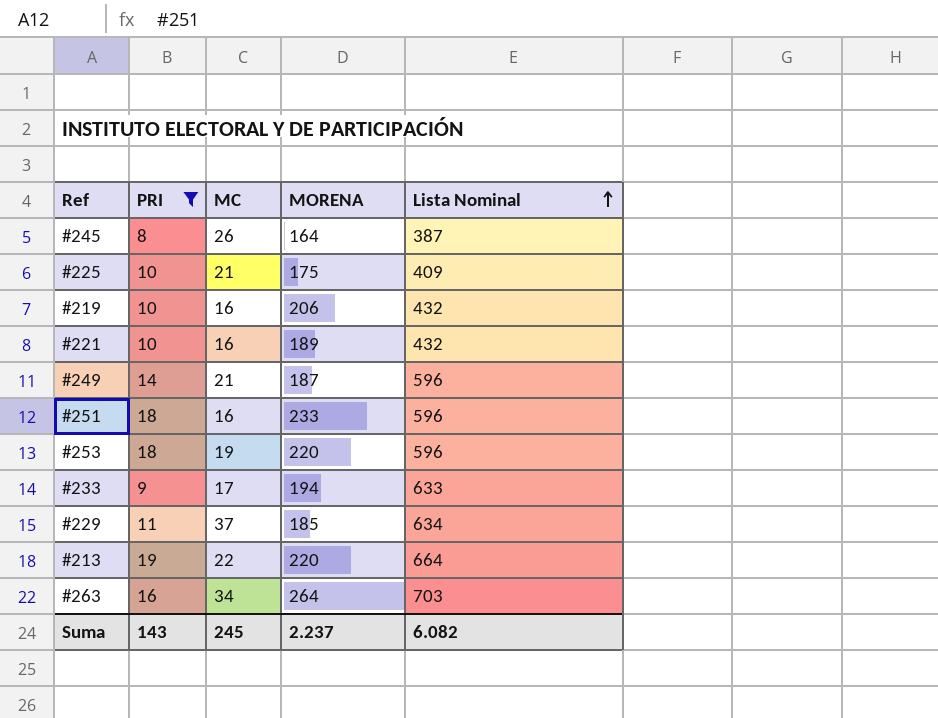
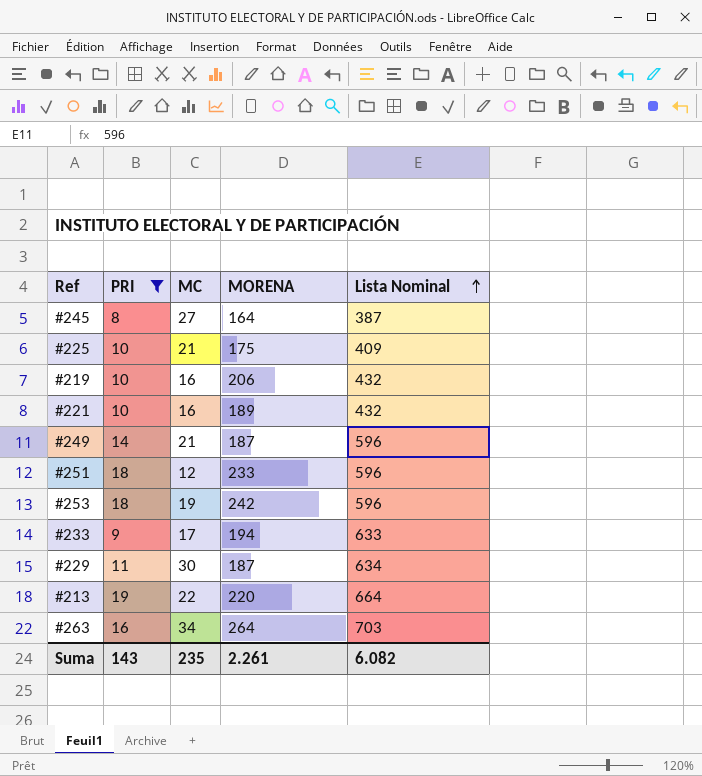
#245 | MC: 26 -> 27
#251 | MC: 16 -> 12
#253 | MORENA: 220 -> 242
#229 | MC: 37 -> 30
#229 | MORENA: 185 -> 187
Suma | MC: 245 -> 235
Suma | MORENA: 2.237 -> 2.261

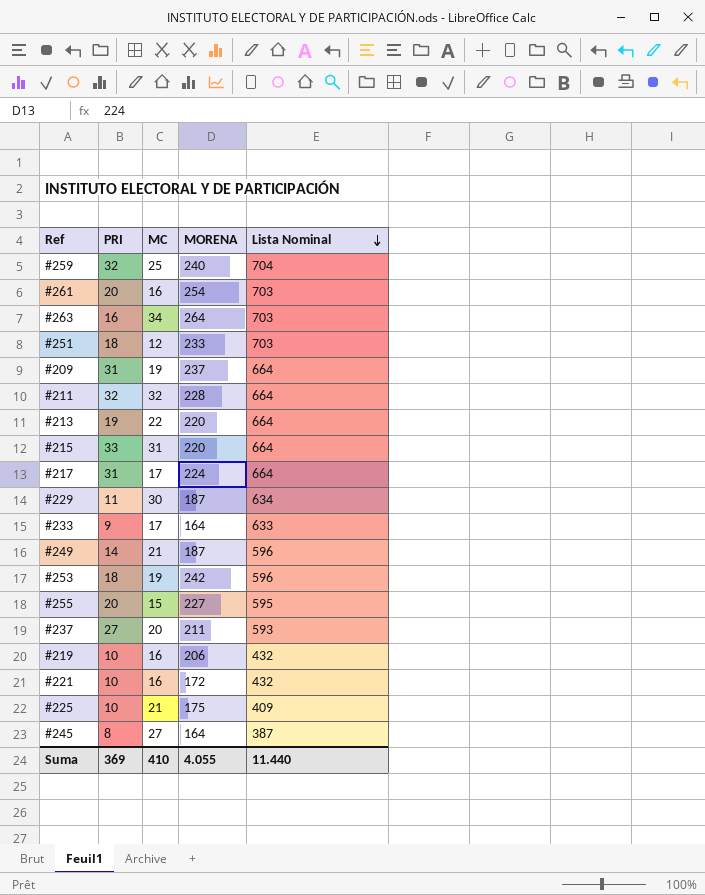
filter: PRI <= 19 -> none
row order: Lista Nominal ascending -> Lista Nominal descending
#251 | Lista Nominal: 596 -> 703
#233 | MORENA: 194 -> 164
#221 | MORENA: 189 -> 172
Suma | PRI: 143 -> 369
Suma | MC: 235 -> 410
Suma | MORENA: 2.261 -> 4.055
Suma | Lista Nominal: 6.082 -> 11.440

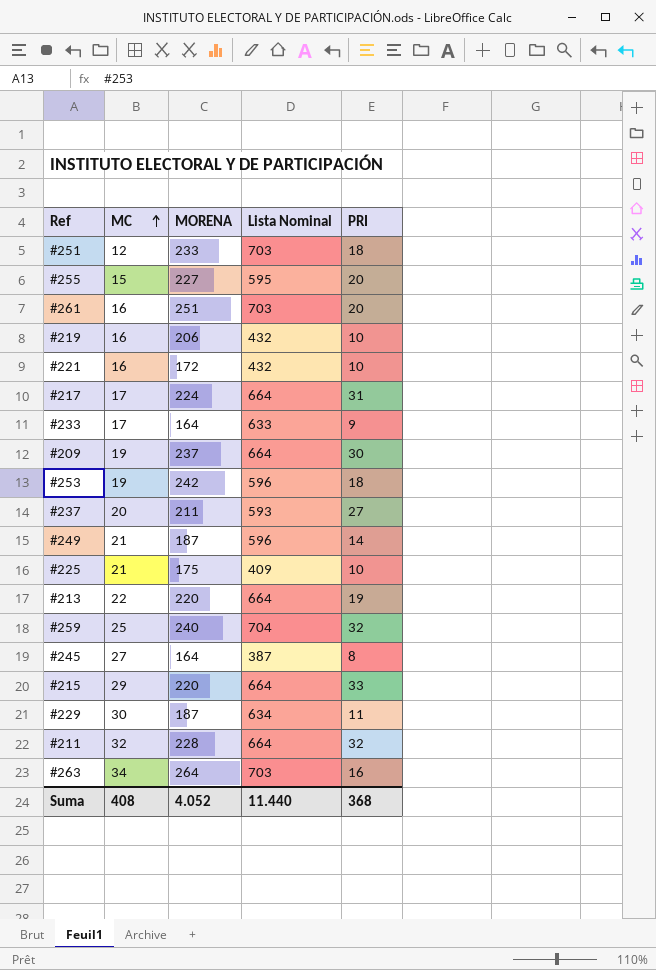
row order: Lista Nominal descending -> MC ascending
column PRI | position: 2 -> 5
#261 | MORENA: 254 -> 251
#209 | PRI: 31 -> 30
#215 | MC: 31 -> 29
Suma | MC: 410 -> 408
Suma | MORENA: 4.055 -> 4.052
Suma | PRI: 369 -> 368

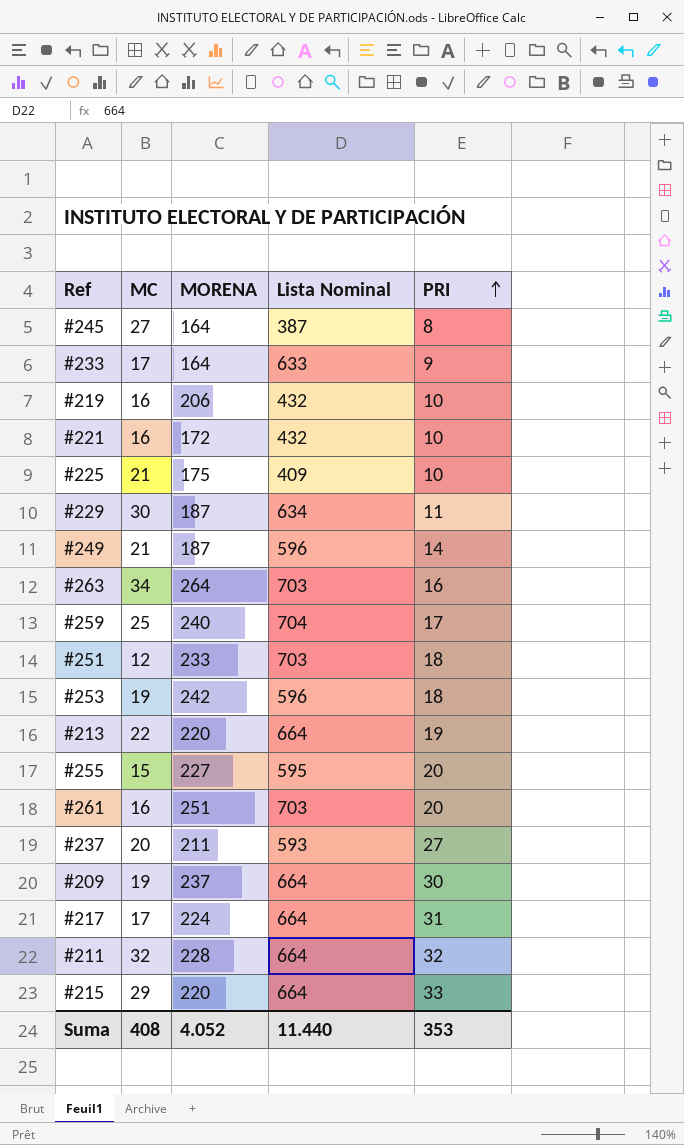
row order: MC ascending -> PRI ascending
#259 | PRI: 32 -> 17
Suma | PRI: 368 -> 353

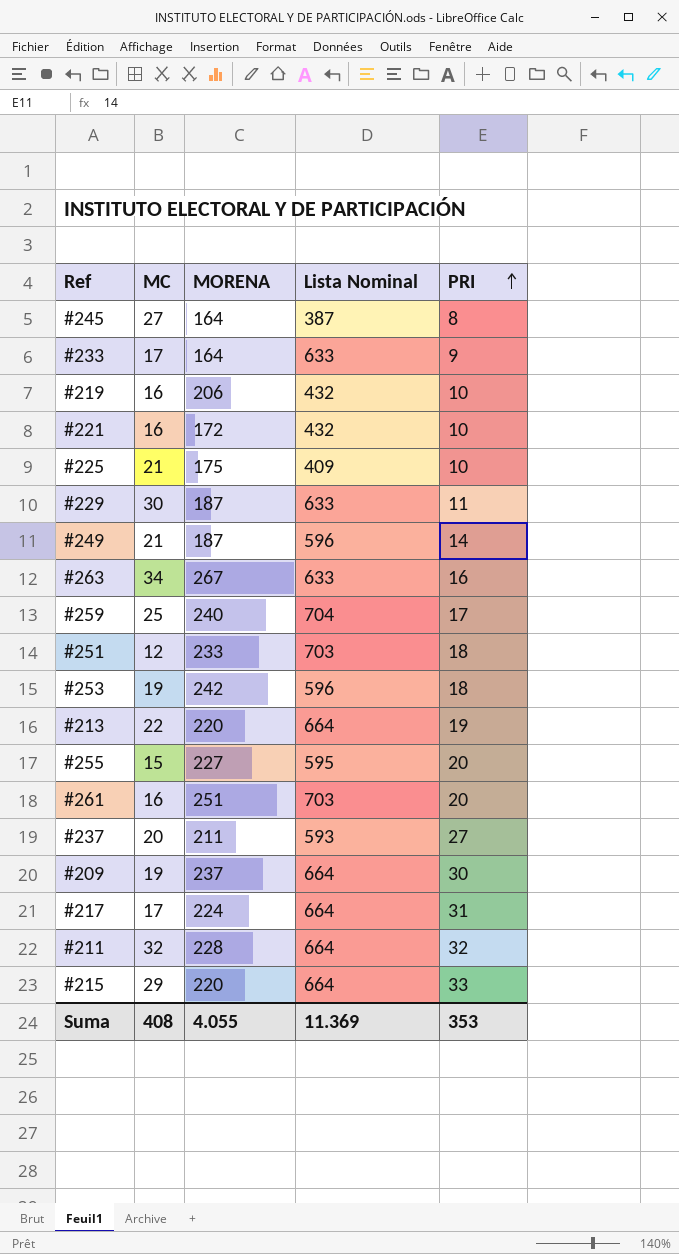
#229 | Lista Nominal: 634 -> 633
#263 | MORENA: 264 -> 267
#263 | Lista Nominal: 703 -> 633
Suma | MORENA: 4.052 -> 4.055
Suma | Lista Nominal: 11.440 -> 11.369

